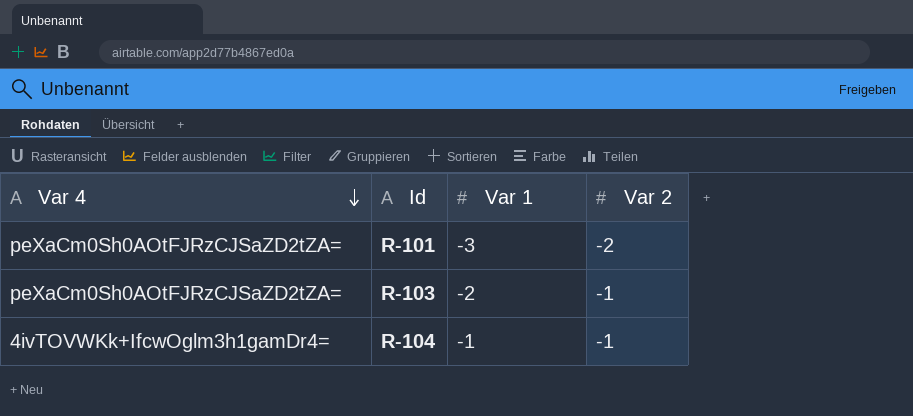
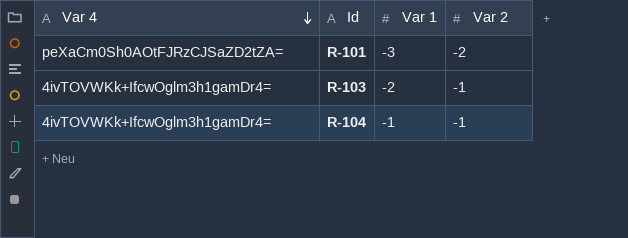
R-103 | Var 4: peXaCm0Sh0AOtFJRzCJSaZD2tZA= -> 4ivTOVWKk+IfcwOglm3h1gamDr4=

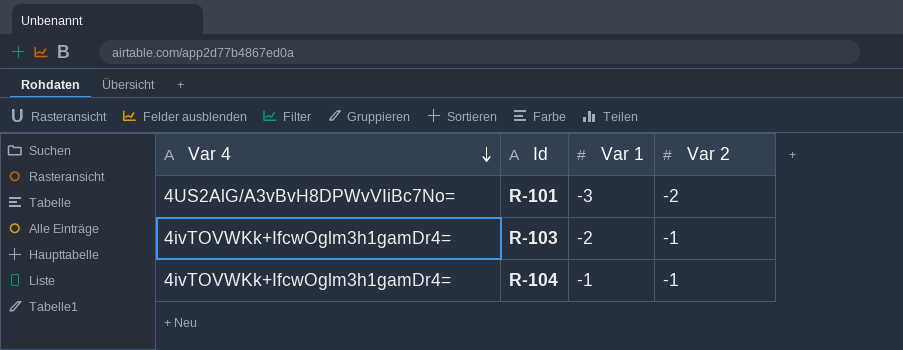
R-101 | Var 4: peXaCm0Sh0AOtFJRzCJSaZD2tZA= -> 4US2AlG/A3vBvH8DPWvVIiBc7No=

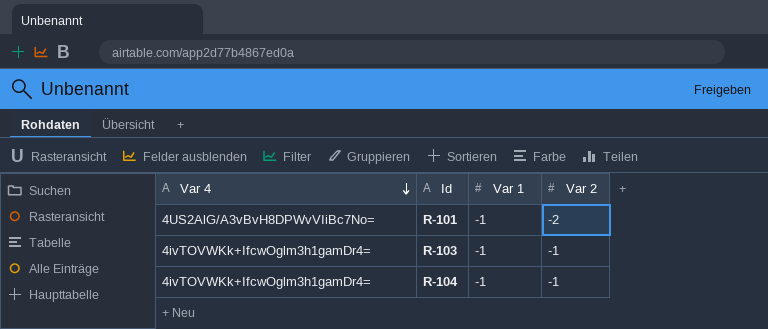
R-101 | Var 1: -3 -> -1
R-103 | Var 1: -2 -> -1

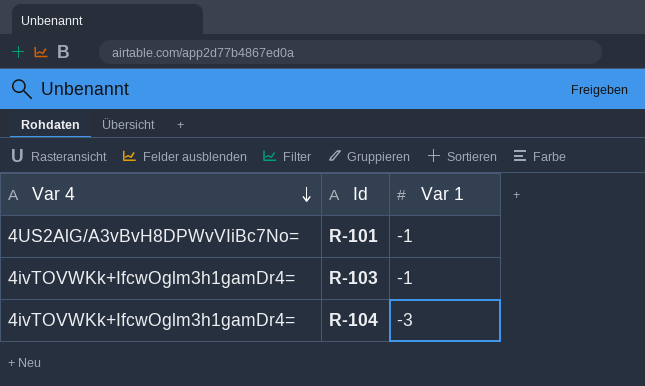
column Var 2 | position: 4 -> none
R-104 | Var 1: -1 -> -3

